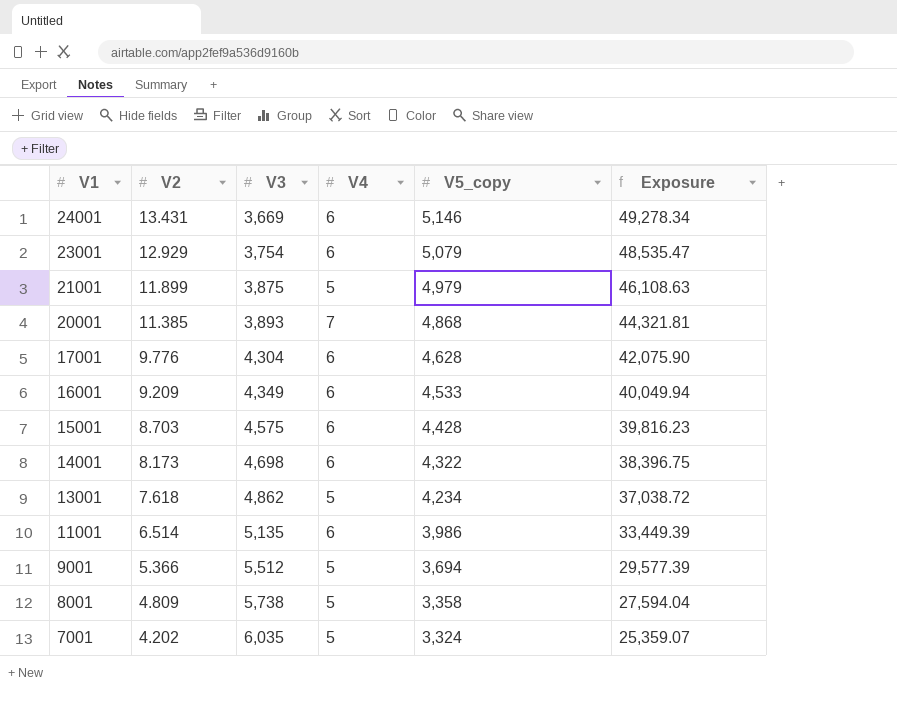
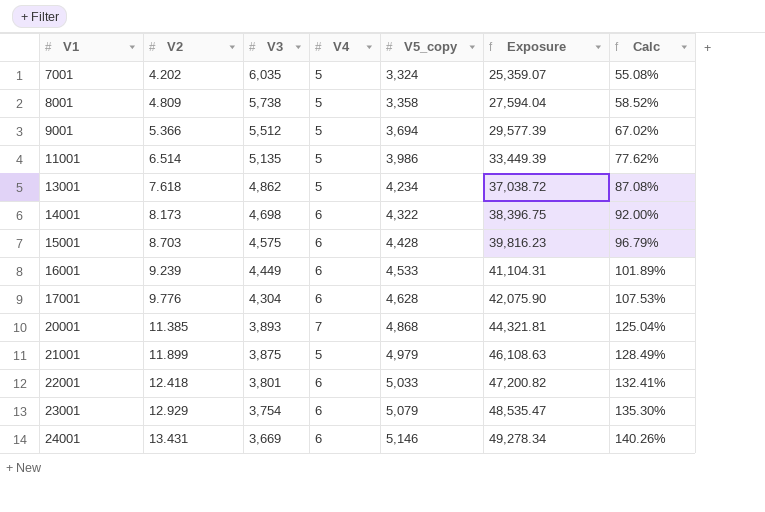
row order: V1 descending -> V1 ascending
column Calc | formula: none -> [V5_copy] / [V3]
11001 | V4: 6 -> 5
16001 | V2: 9.209 -> 9.239
16001 | V3: 4,349 -> 4,449
16001 | Exposure: 40,049.94 -> 41,104.31
row 22001: none -> 12.418 | 3,801 | 6 | 5,033 | 47,200.82 | 132.41%

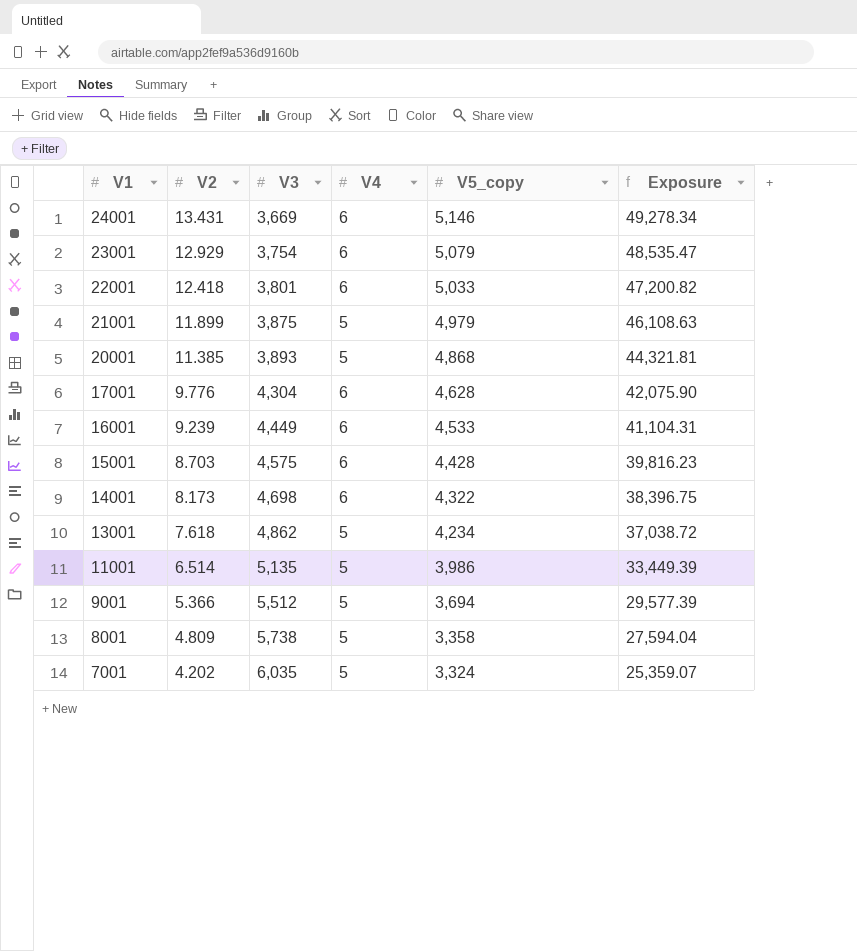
row order: V1 ascending -> V1 descending
column Calc | formula: [V5_copy] / [V3] -> none
20001 | V4: 7 -> 5

